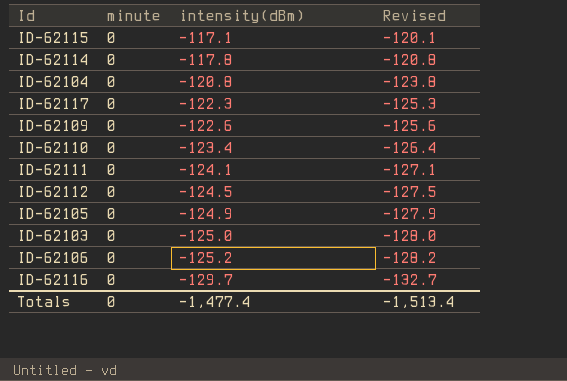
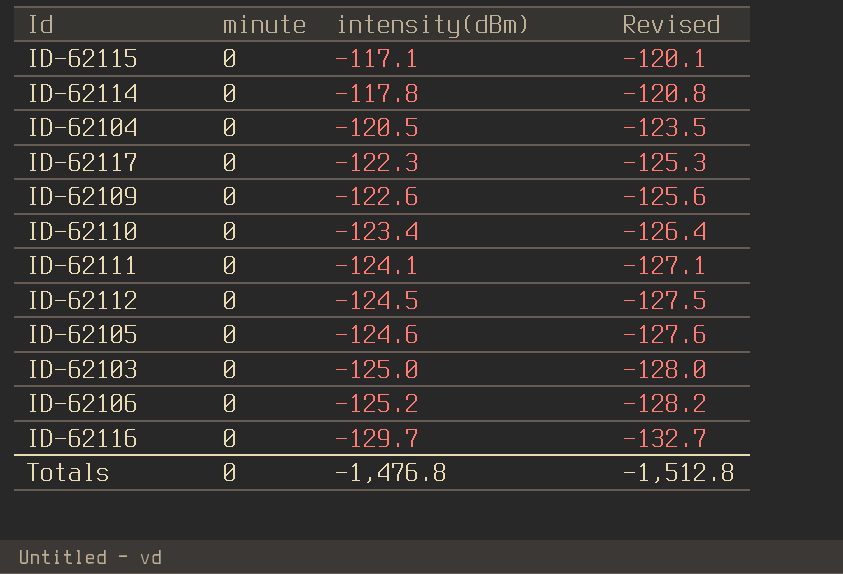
ID-62104 | intensity(dBm): -120.8 -> -120.5
ID-62104 | Revised: -123.8 -> -123.5
ID-62105 | intensity(dBm): -124.9 -> -124.6
ID-62105 | Revised: -127.9 -> -127.6
Totals | intensity(dBm): -1,477.4 -> -1,476.8
Totals | Revised: -1,513.4 -> -1,512.8

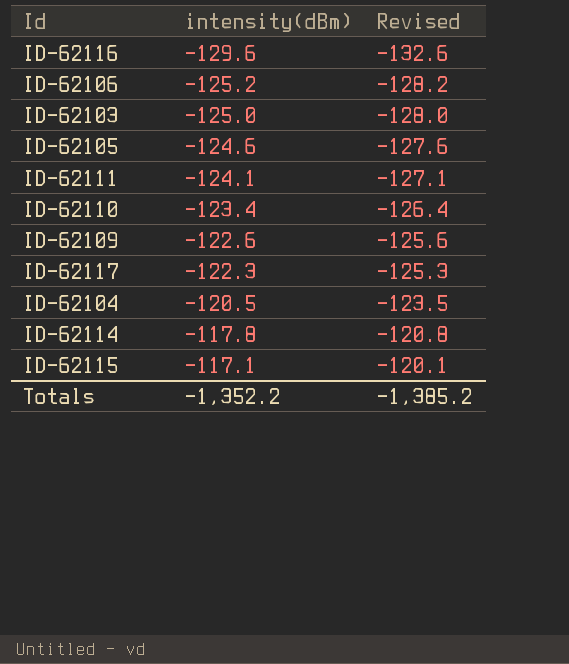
row order: intensity(dBm) descending -> intensity(dBm) ascending
column minute | position: 2 -> none
row ID-62112: 0 | -124.5 | -127.5 -> none
ID-62116 | intensity(dBm): -129.7 -> -129.6
ID-62116 | Revised: -132.7 -> -132.6
Totals | intensity(dBm): -1,476.8 -> -1,352.2
Totals | Revised: -1,512.8 -> -1,385.2

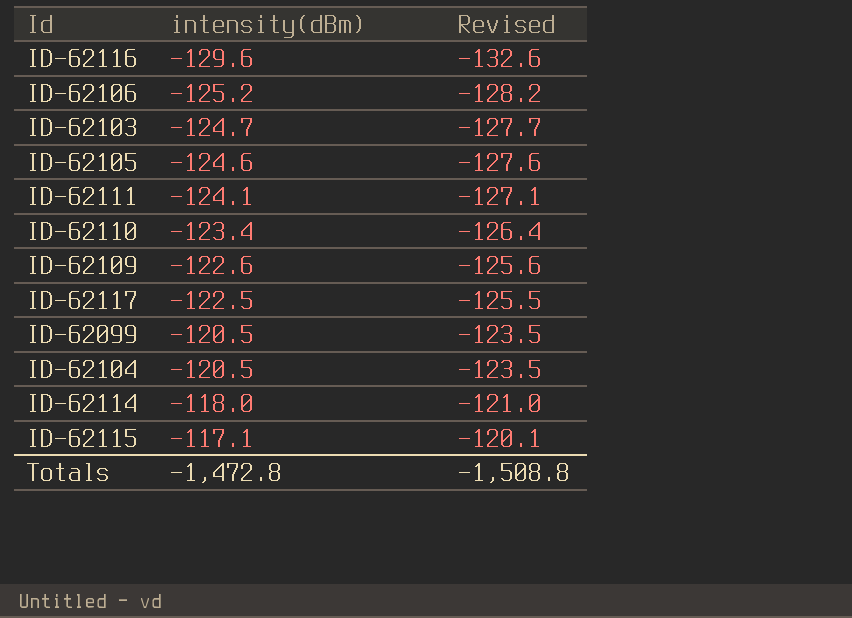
ID-62103 | intensity(dBm): -125.0 -> -124.7
ID-62103 | Revised: -128.0 -> -127.7
ID-62117 | intensity(dBm): -122.3 -> -122.5
ID-62117 | Revised: -125.3 -> -125.5
row ID-62099: none -> -120.5 | -123.5
ID-62114 | intensity(dBm): -117.8 -> -118.0
ID-62114 | Revised: -120.8 -> -121.0
Totals | intensity(dBm): -1,352.2 -> -1,472.8
Totals | Revised: -1,385.2 -> -1,508.8

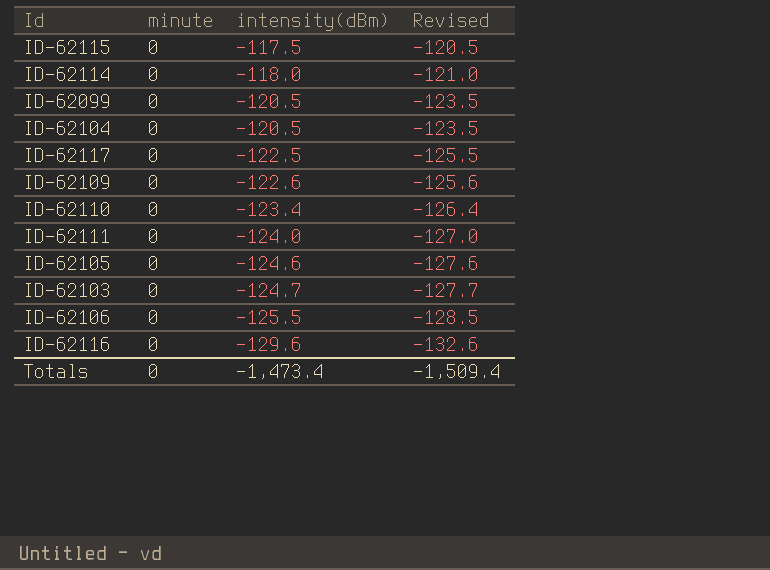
row order: intensity(dBm) ascending -> intensity(dBm) descending
column minute | position: none -> 2
ID-62115 | intensity(dBm): -117.1 -> -117.5
ID-62115 | Revised: -120.1 -> -120.5
ID-62111 | intensity(dBm): -124.1 -> -124.0
ID-62111 | Revised: -127.1 -> -127.0
ID-62106 | intensity(dBm): -125.2 -> -125.5
ID-62106 | Revised: -128.2 -> -128.5
Totals | intensity(dBm): -1,472.8 -> -1,473.4
Totals | Revised: -1,508.8 -> -1,509.4

